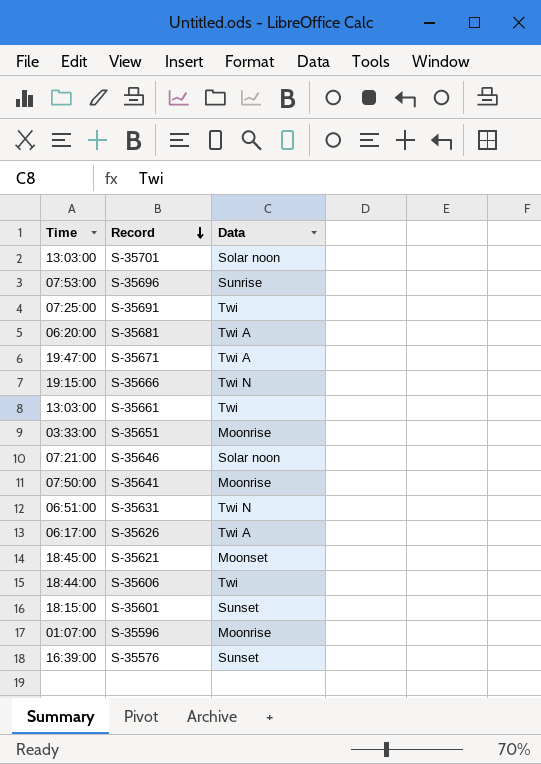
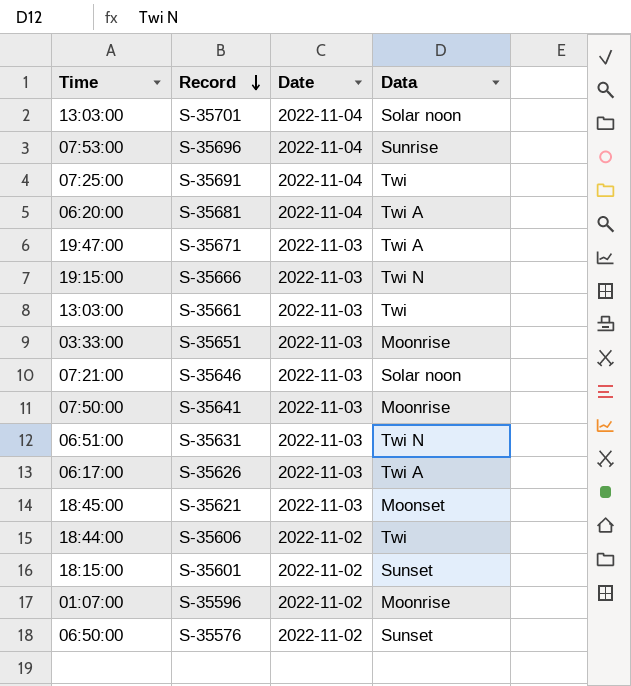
column Date | position: none -> 3
S-35576 | Time: 16:39:00 -> 06:50:00

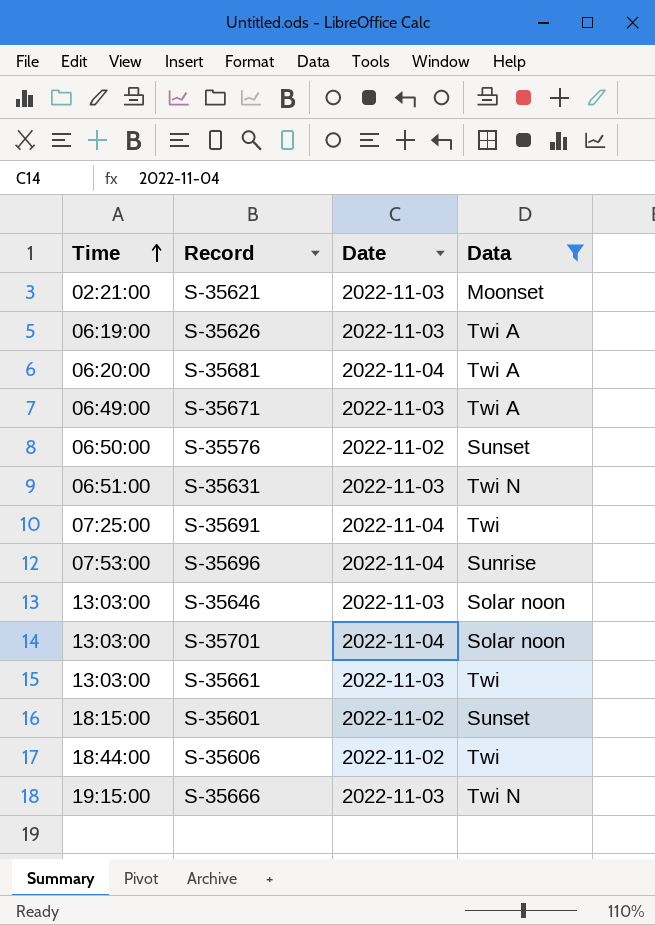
filter: none -> Data != Moonrise
row order: Record descending -> Time ascending
S-35621 | Time: 18:45:00 -> 02:21:00
S-35626 | Time: 06:17:00 -> 06:19:00
S-35671 | Time: 19:47:00 -> 06:49:00
S-35646 | Time: 07:21:00 -> 13:03:00

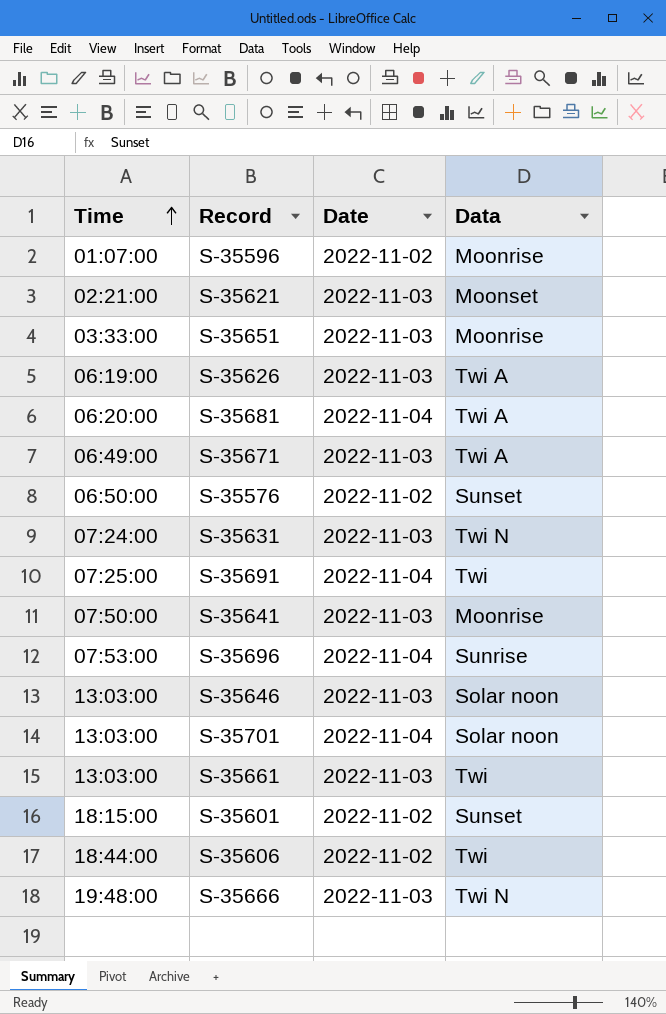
filter: Data != Moonrise -> none
S-35631 | Time: 06:51:00 -> 07:24:00
S-35666 | Time: 19:15:00 -> 19:48:00

